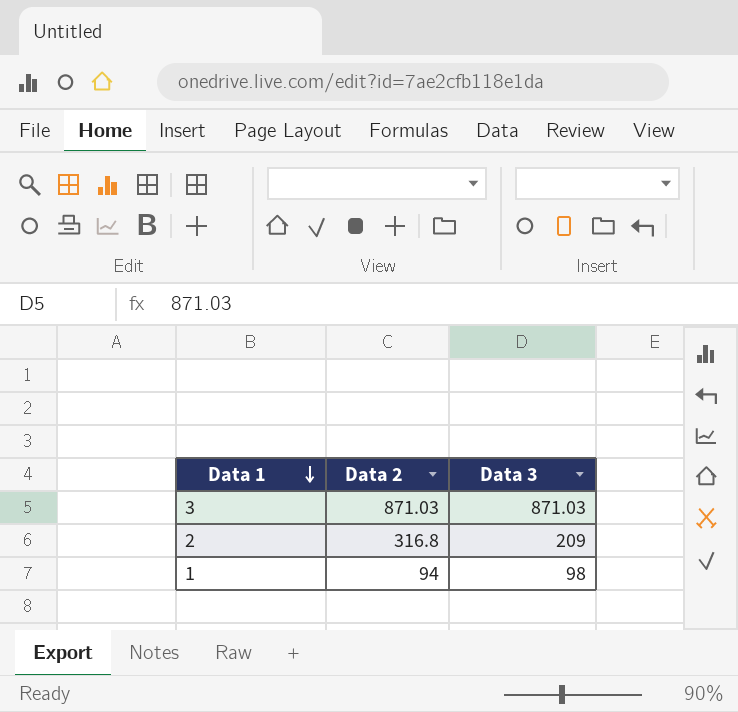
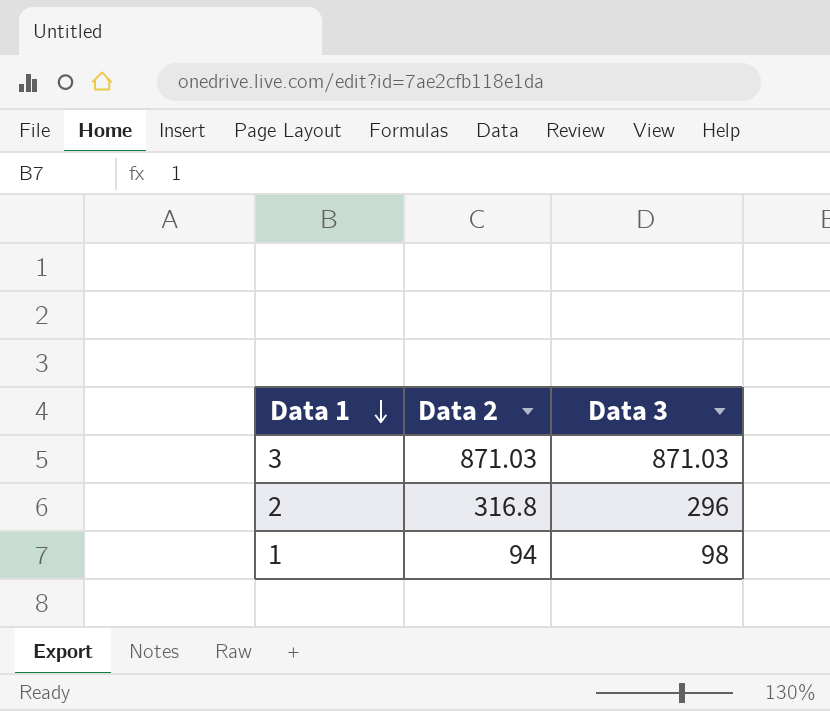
2 | Data 3: 209 -> 296

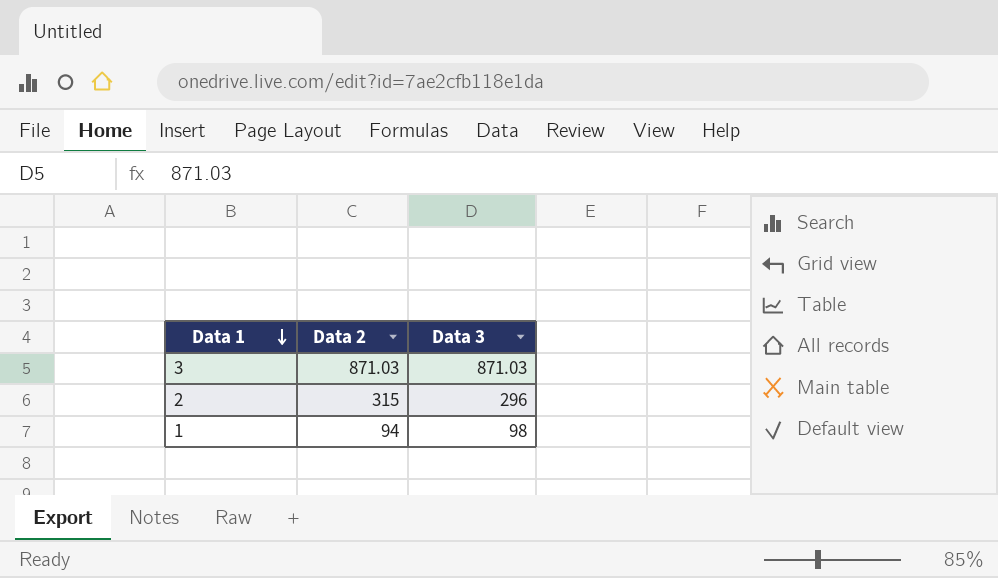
2 | Data 2: 316.8 -> 315

